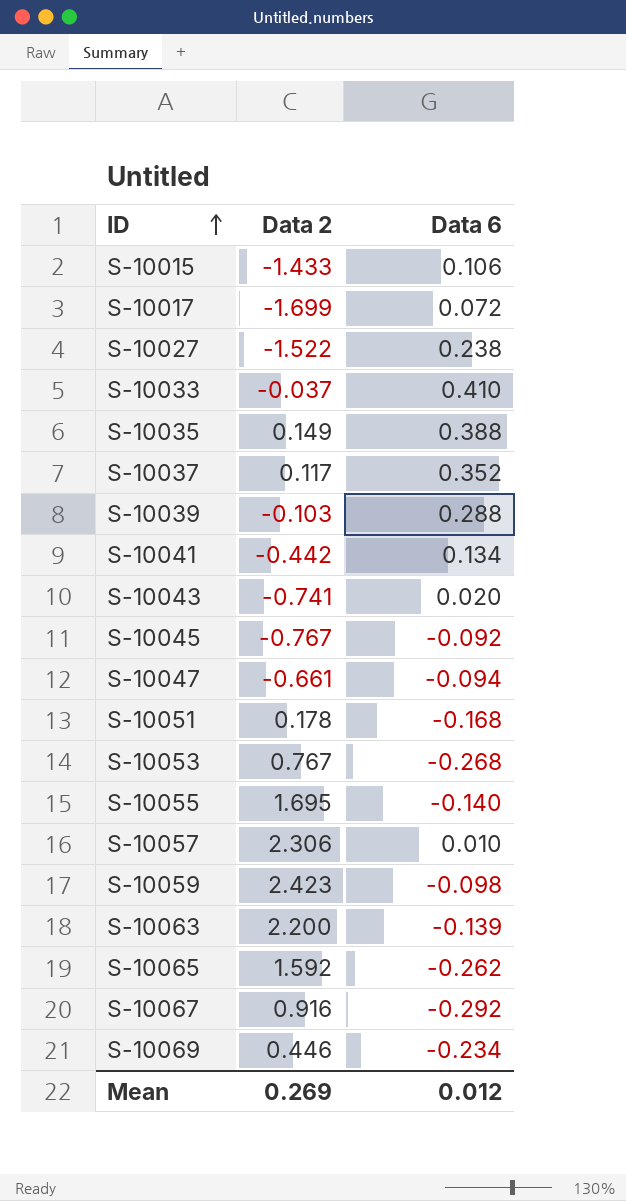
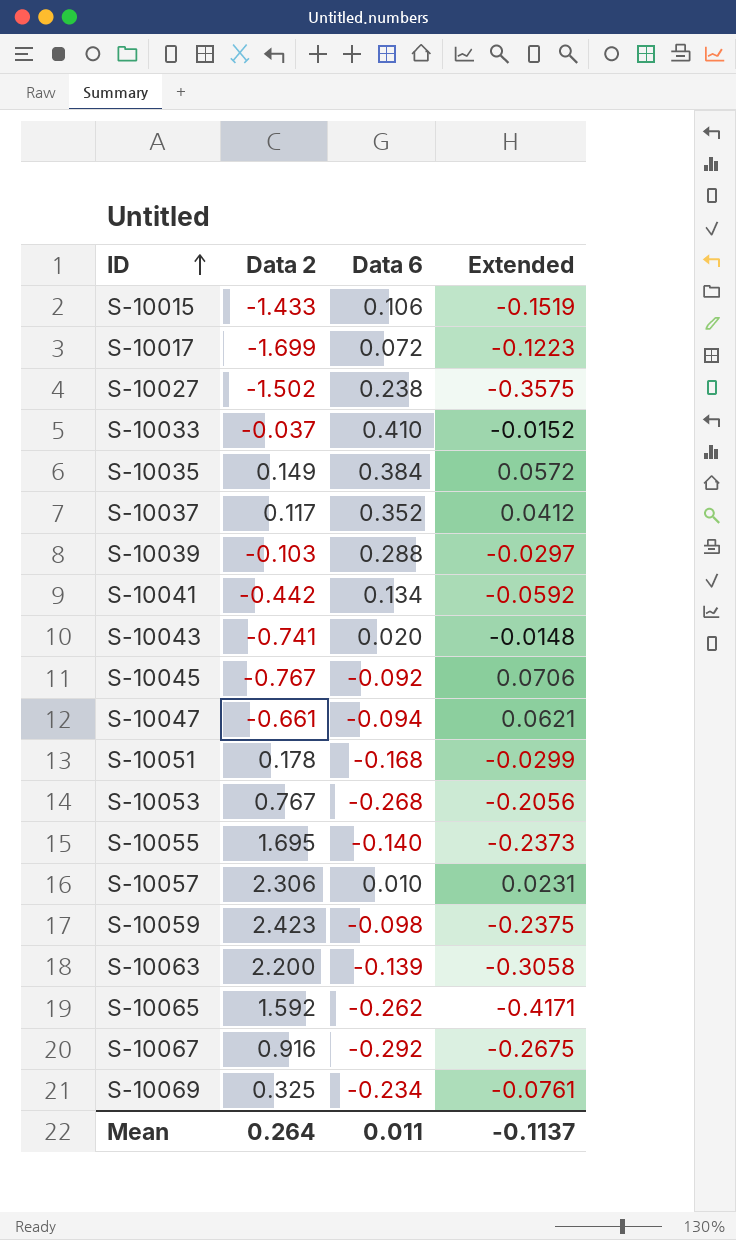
column Extended | formula: none -> [Data 2] * [Data 6]
S-10027 | Data 2: -1.522 -> -1.502
S-10035 | Data 6: 0.388 -> 0.384
S-10069 | Data 2: 0.446 -> 0.325
Mean | Data 2: 0.269 -> 0.264
Mean | Data 6: 0.012 -> 0.011

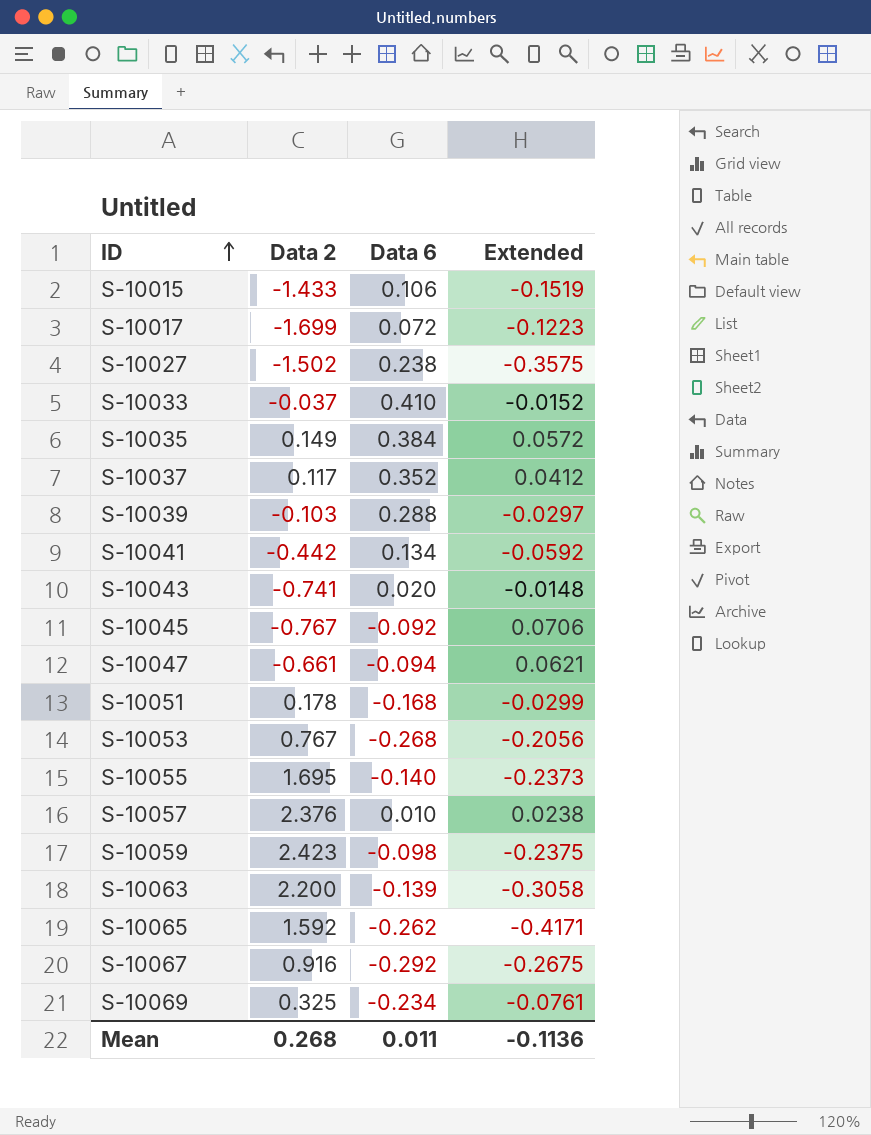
S-10057 | Data 2: 2.306 -> 2.376
S-10057 | Extended: 0.0231 -> 0.0238
Mean | Data 2: 0.264 -> 0.268
Mean | Extended: -0.1137 -> -0.1136

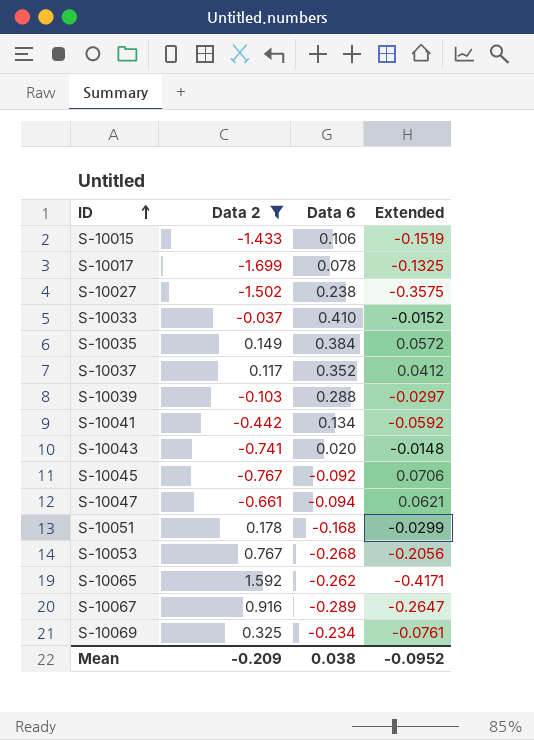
filter: none -> Data 2 <= 1.592
S-10017 | Data 6: 0.072 -> 0.078
S-10017 | Extended: -0.1223 -> -0.1325
S-10067 | Data 6: -0.292 -> -0.289
S-10067 | Extended: -0.2675 -> -0.2647
Mean | Data 2: 0.268 -> -0.209
Mean | Data 6: 0.011 -> 0.038
Mean | Extended: -0.1136 -> -0.0952

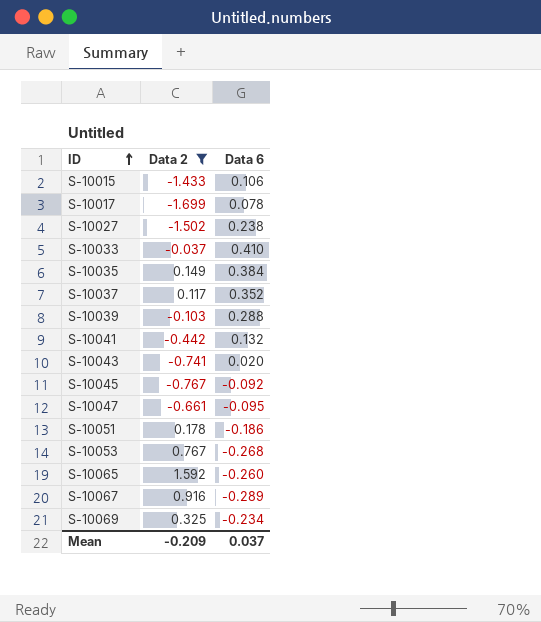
column Extended | formula: [Data 2] * [Data 6] -> none
S-10041 | Data 6: 0.134 -> 0.132
S-10047 | Data 6: -0.094 -> -0.095
S-10051 | Data 6: -0.168 -> -0.186
S-10065 | Data 6: -0.262 -> -0.260
Mean | Data 6: 0.038 -> 0.037

